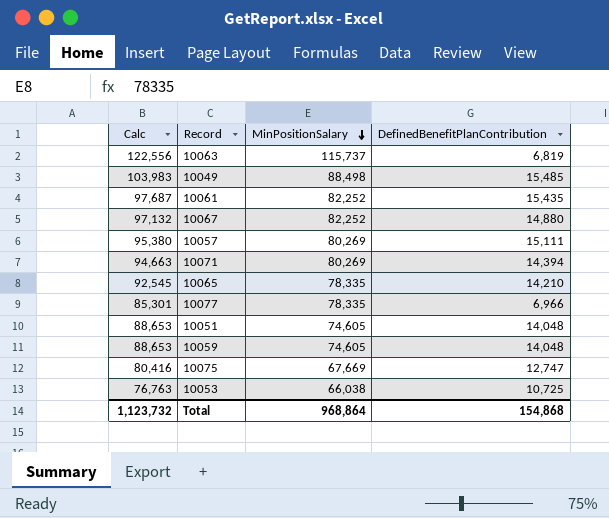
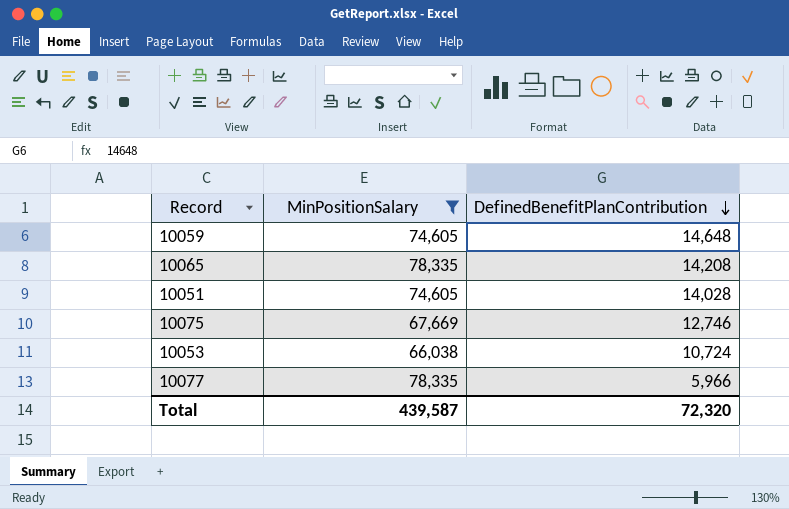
filter: none -> MinPositionSalary <= 78,335
row order: MinPositionSalary descending -> DefinedBenefitPlanContribution descending
column Calc | formula: [MinPositionSalary] + [DefinedBenefitPlanContribution] -> none
10059 | DefinedBenefitPlanContribution: 14,048 -> 14,648
10065 | DefinedBenefitPlanContribution: 14,210 -> 14,208
10051 | DefinedBenefitPlanContribution: 14,048 -> 14,028
10075 | DefinedBenefitPlanContribution: 12,747 -> 12,746
10053 | DefinedBenefitPlanContribution: 10,725 -> 10,724
10077 | DefinedBenefitPlanContribution: 6,966 -> 5,966
Total | MinPositionSalary: 968,864 -> 439,587
Total | DefinedBenefitPlanContribution: 154,868 -> 72,320

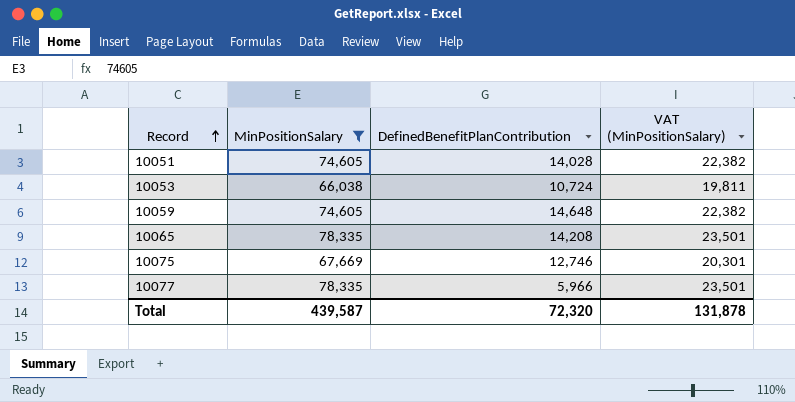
row order: DefinedBenefitPlanContribution descending -> Record ascending
column VAT (MinPositionSalary) | formula: none -> [MinPositionSalary] * 0.3

